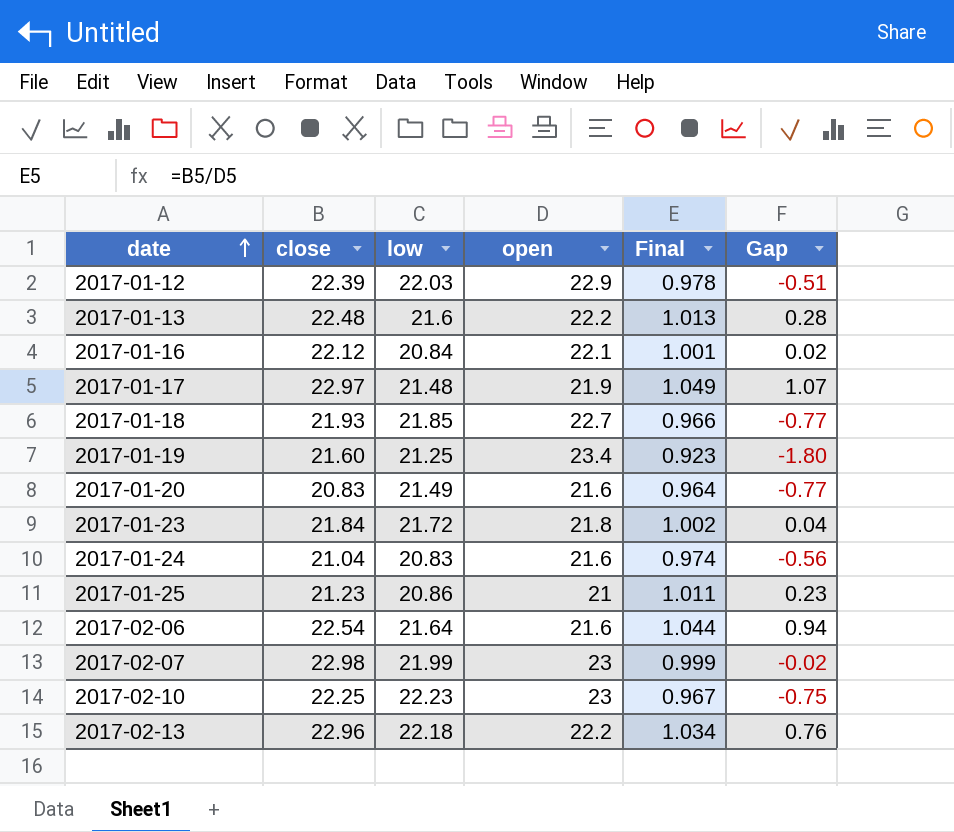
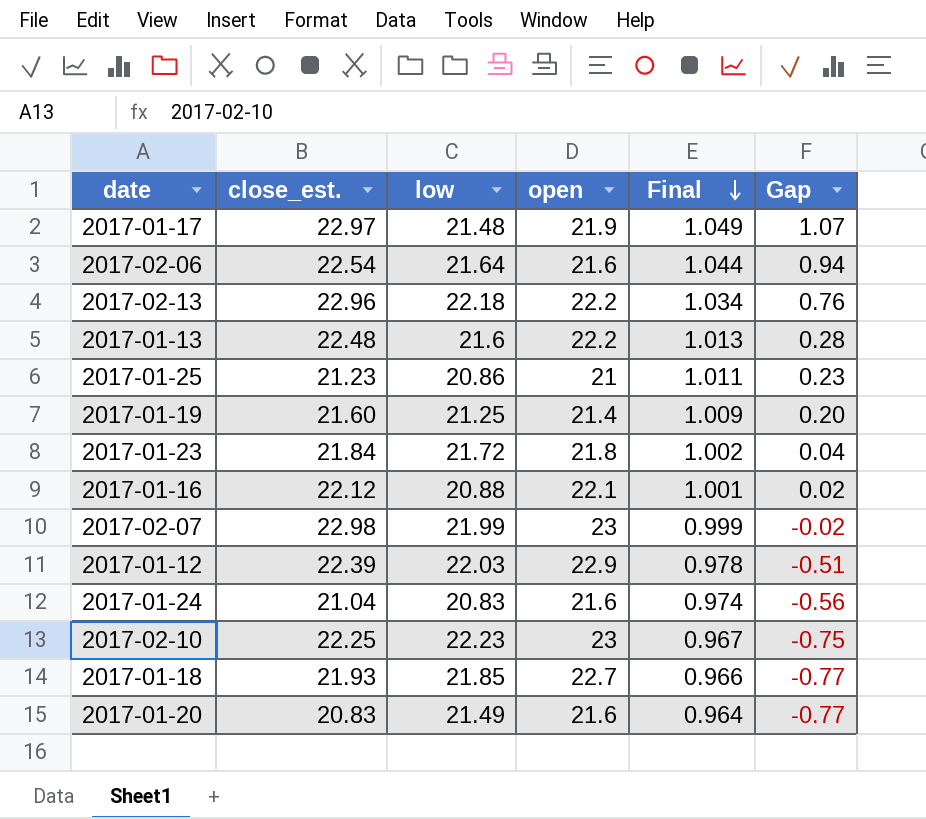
row order: date ascending -> Final descending
column name: close -> close_est.
2017-01-19 | open: 23.4 -> 21.4
2017-01-19 | Final: 0.923 -> 1.009
2017-01-19 | Gap: -1.80 -> 0.20
2017-01-16 | low: 20.84 -> 20.88

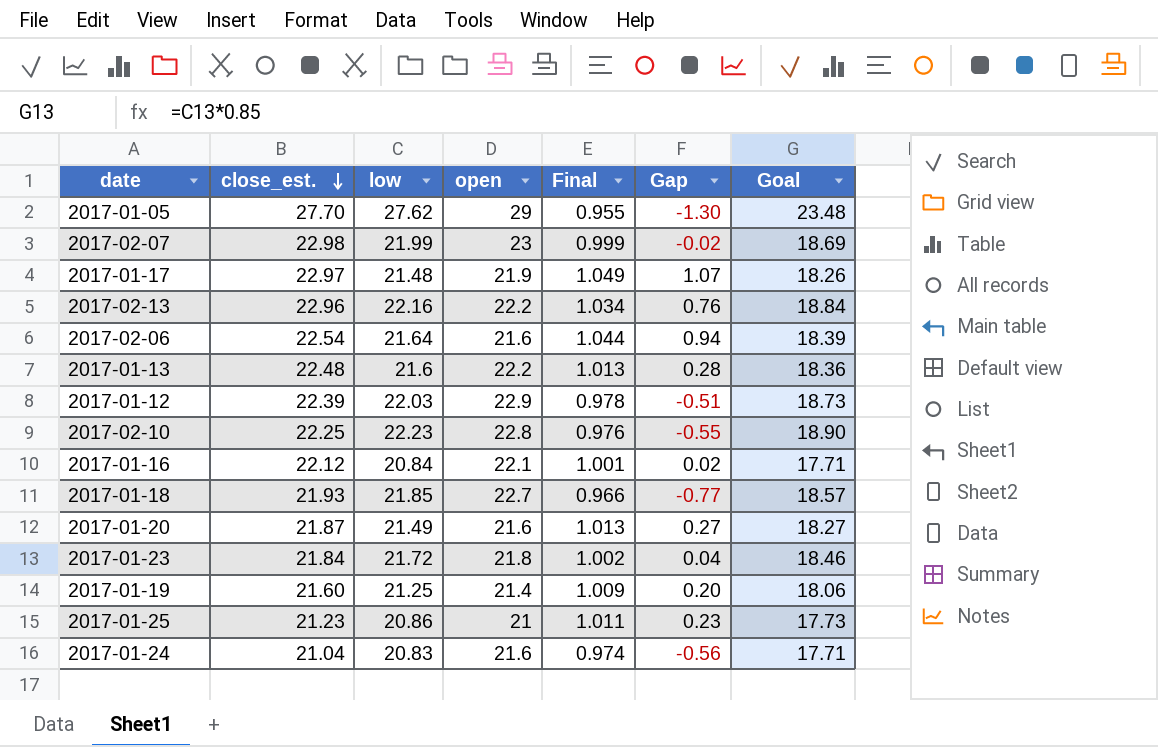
row order: Final descending -> close_est. descending
column Goal | formula: none -> [low] * 0.85
row 2017-01-05: none -> 27.70 | 27.62 | 29 | 0.955 | -1.30 | 23.48
2017-02-13 | low: 22.18 -> 22.16
2017-02-10 | open: 23 -> 22.8
2017-02-10 | Final: 0.967 -> 0.976
2017-02-10 | Gap: -0.75 -> -0.55
2017-01-16 | low: 20.88 -> 20.84
2017-01-20 | close_est.: 20.83 -> 21.87
2017-01-20 | Final: 0.964 -> 1.013
2017-01-20 | Gap: -0.77 -> 0.27

